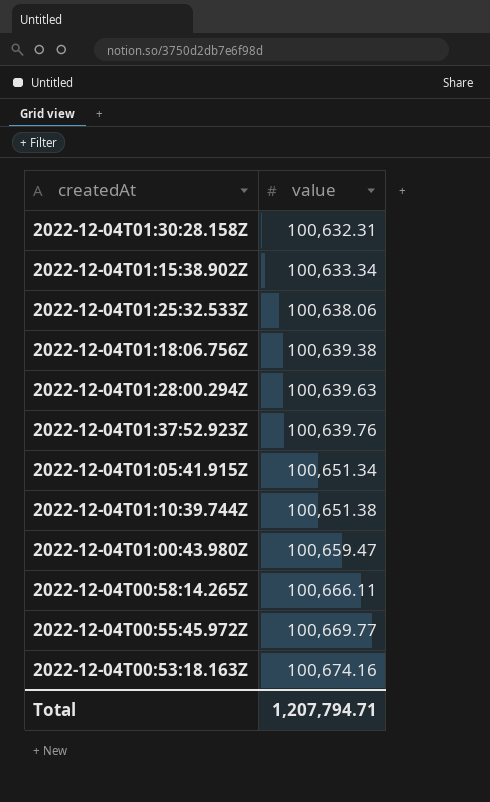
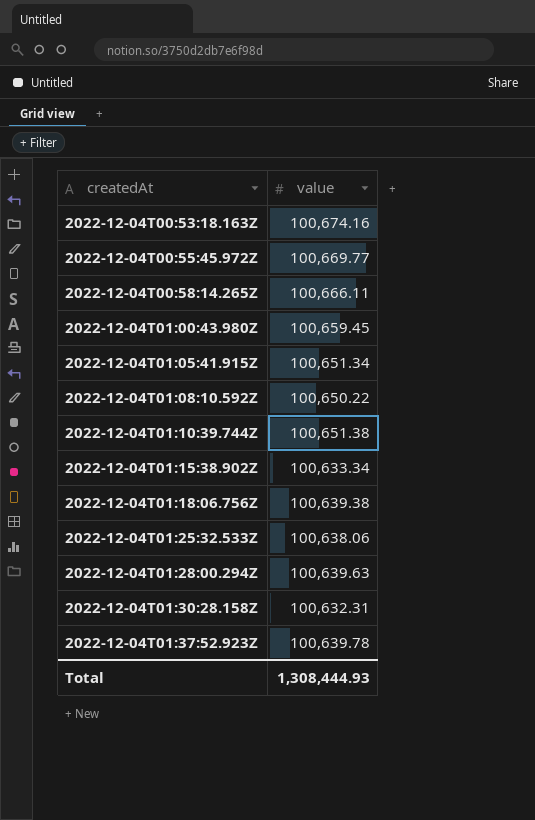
row order: value ascending -> createdAt ascending
2022-12-04T01:00:43.980Z | value: 100,659.47 -> 100,659.45
row 2022-12-04T01:08:10.592Z: none -> 100,650.22
2022-12-04T01:37:52.923Z | value: 100,639.76 -> 100,639.78
Total | value: 1,207,794.71 -> 1,308,444.93

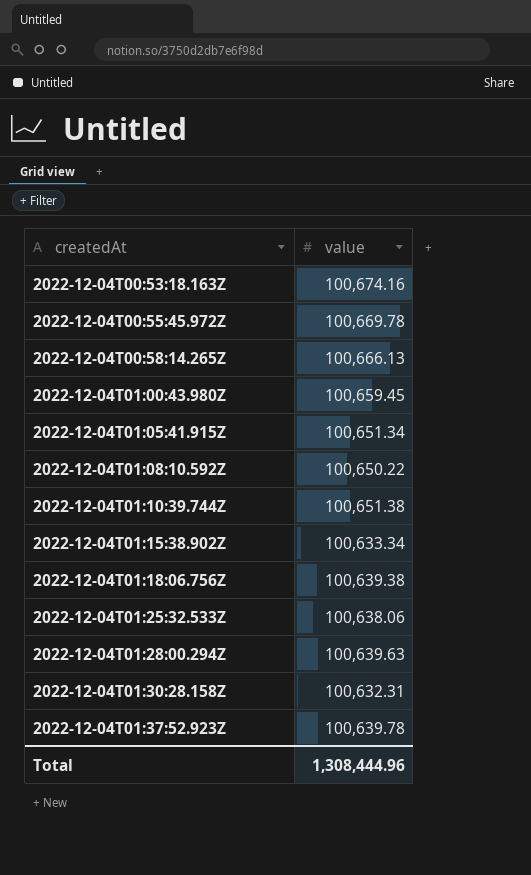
2022-12-04T00:55:45.972Z | value: 100,669.77 -> 100,669.78
2022-12-04T00:58:14.265Z | value: 100,666.11 -> 100,666.13
Total | value: 1,308,444.93 -> 1,308,444.96

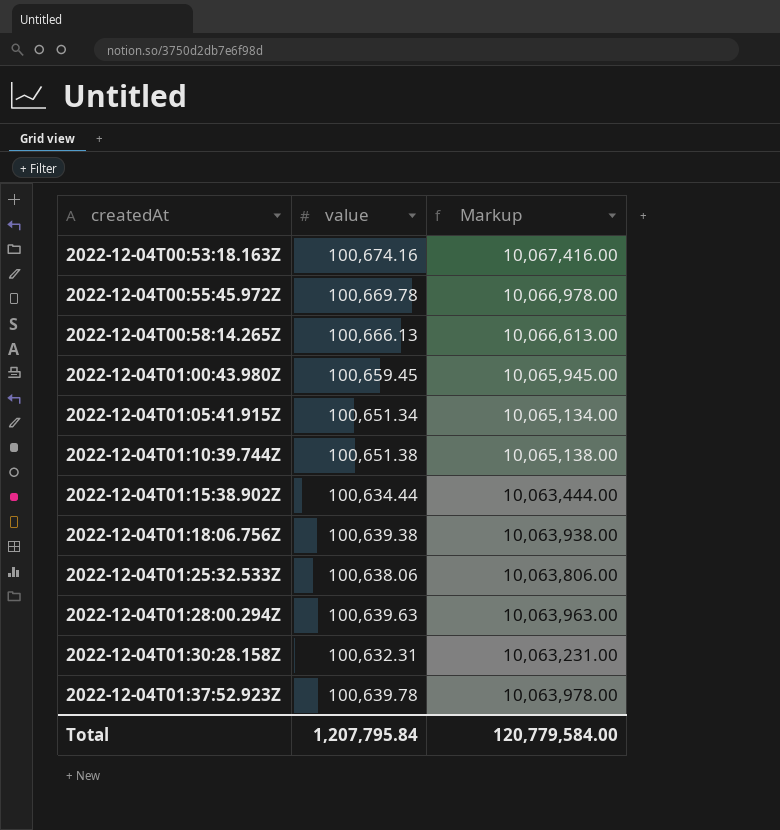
column Markup | formula: none -> [value] * 100
row 2022-12-04T01:08:10.592Z: 100,650.22 -> none
2022-12-04T01:15:38.902Z | value: 100,633.34 -> 100,634.44
Total | value: 1,308,444.96 -> 1,207,795.84

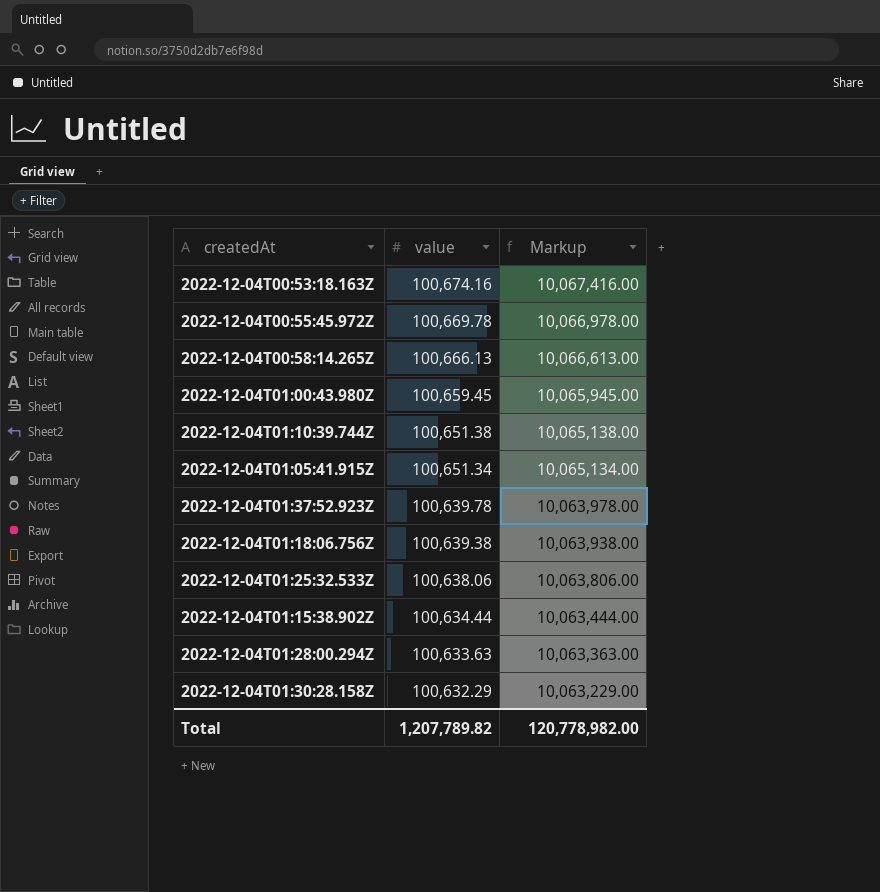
row order: createdAt ascending -> value descending
2022-12-04T01:28:00.294Z | value: 100,639.63 -> 100,633.63
2022-12-04T01:28:00.294Z | Markup: 10,063,963.00 -> 10,063,363.00
2022-12-04T01:30:28.158Z | value: 100,632.31 -> 100,632.29
2022-12-04T01:30:28.158Z | Markup: 10,063,231.00 -> 10,063,229.00
Total | value: 1,207,795.84 -> 1,207,789.82
Total | Markup: 120,779,584.00 -> 120,778,982.00

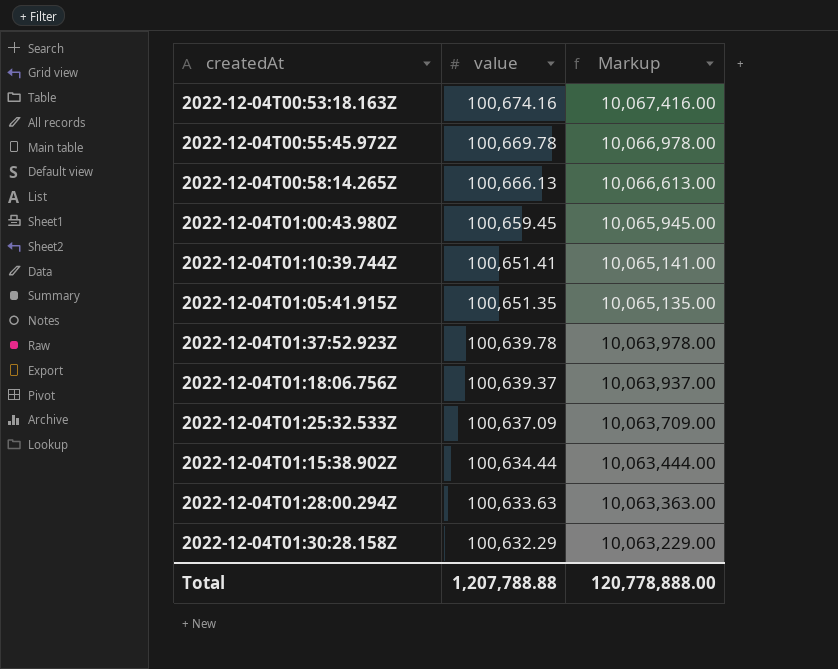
2022-12-04T01:10:39.744Z | value: 100,651.38 -> 100,651.41
2022-12-04T01:10:39.744Z | Markup: 10,065,138.00 -> 10,065,141.00
2022-12-04T01:05:41.915Z | value: 100,651.34 -> 100,651.35
2022-12-04T01:05:41.915Z | Markup: 10,065,134.00 -> 10,065,135.00
2022-12-04T01:18:06.756Z | value: 100,639.38 -> 100,639.37
2022-12-04T01:18:06.756Z | Markup: 10,063,938.00 -> 10,063,937.00
2022-12-04T01:25:32.533Z | value: 100,638.06 -> 100,637.09
2022-12-04T01:25:32.533Z | Markup: 10,063,806.00 -> 10,063,709.00
Total | value: 1,207,789.82 -> 1,207,788.88
Total | Markup: 120,778,982.00 -> 120,778,888.00

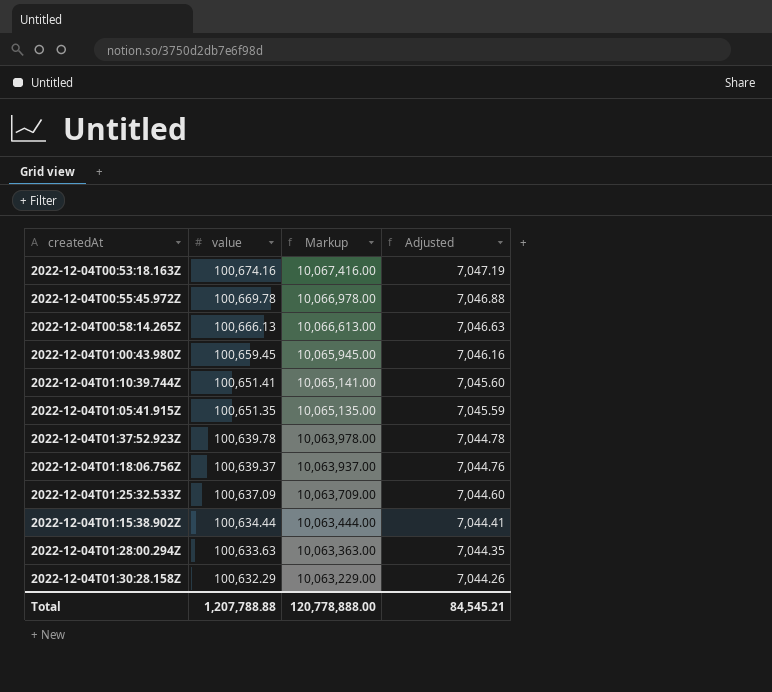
column Adjusted | formula: none -> [value] * 0.07

